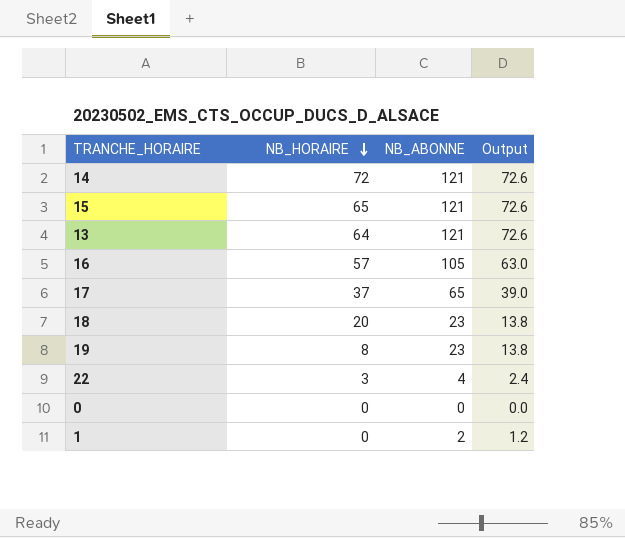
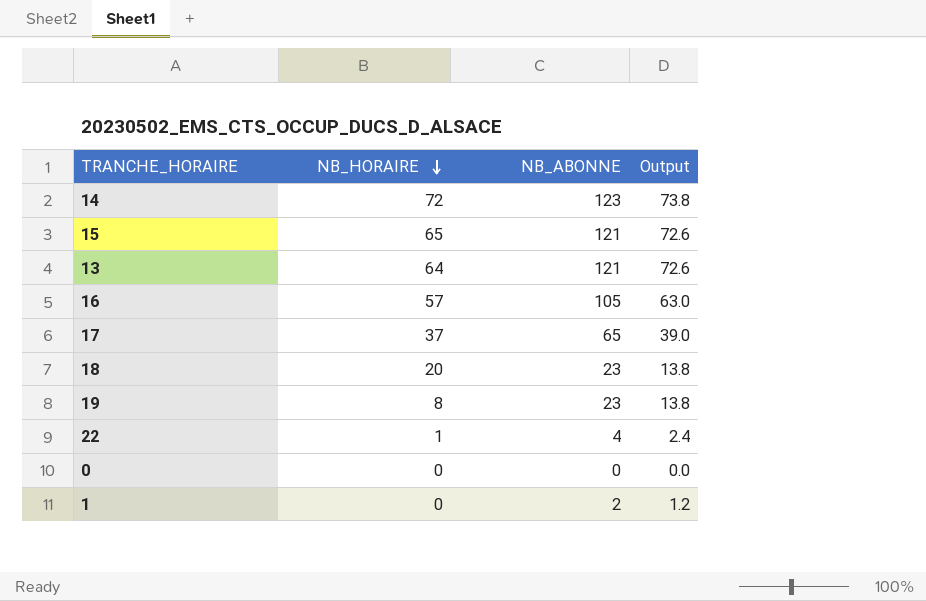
14 | NB_ABONNE: 121 -> 123
14 | Output: 72.6 -> 73.8
22 | NB_HORAIRE: 3 -> 1

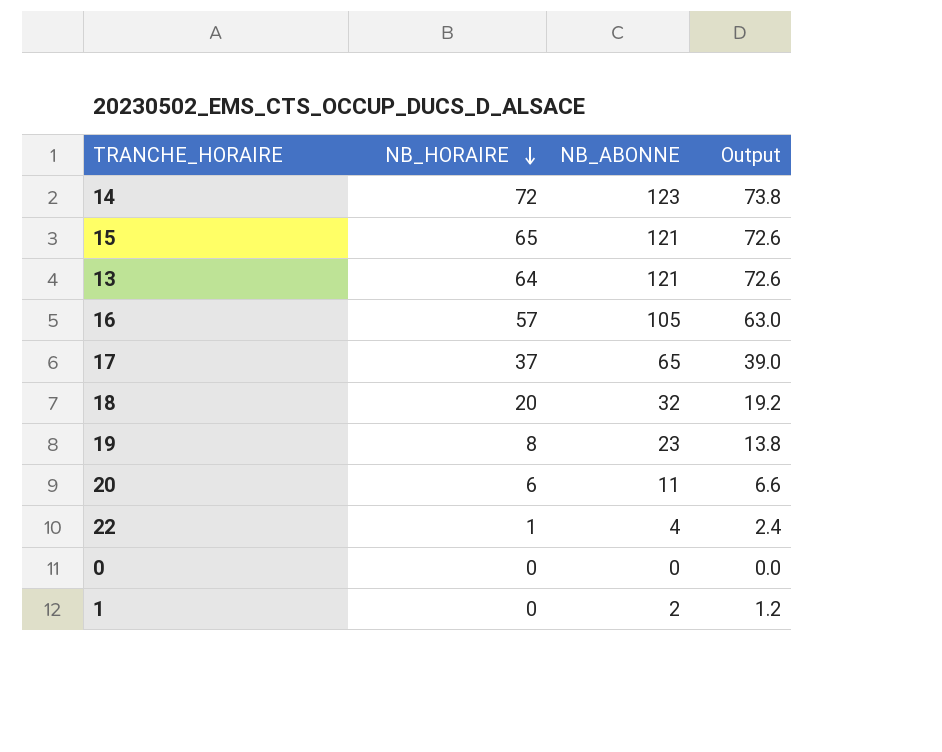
18 | NB_ABONNE: 23 -> 32
18 | Output: 13.8 -> 19.2
row 20: none -> 6 | 11 | 6.6

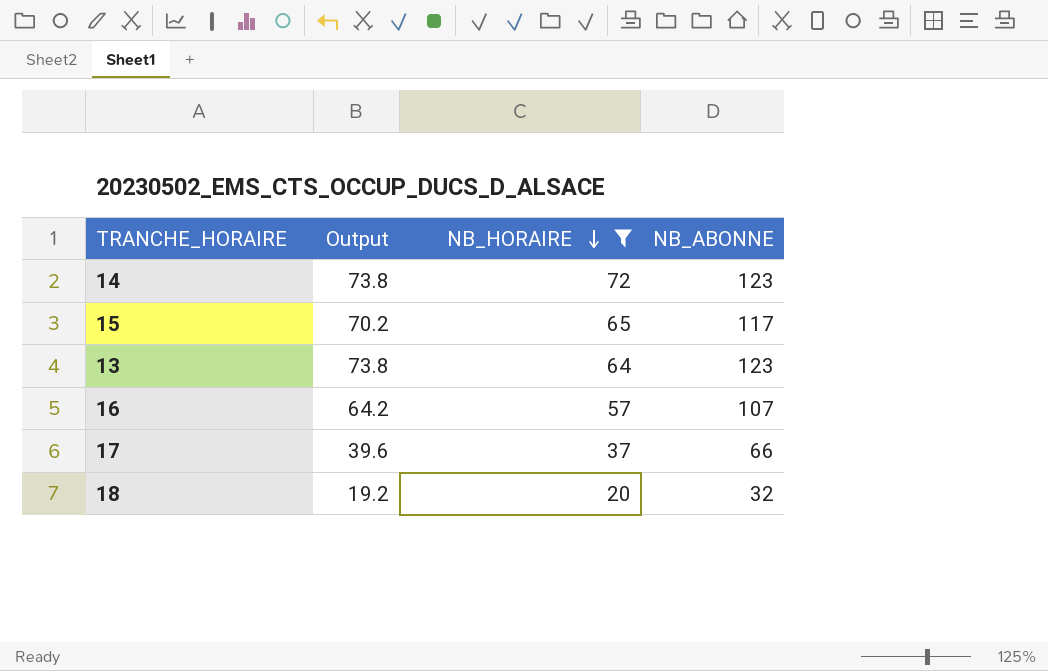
filter: none -> NB_HORAIRE >= 20
column Output | position: 4 -> 2
15 | Output: 72.6 -> 70.2
15 | NB_ABONNE: 121 -> 117
13 | Output: 72.6 -> 73.8
13 | NB_ABONNE: 121 -> 123
16 | Output: 63.0 -> 64.2
16 | NB_ABONNE: 105 -> 107
17 | Output: 39.0 -> 39.6
17 | NB_ABONNE: 65 -> 66

